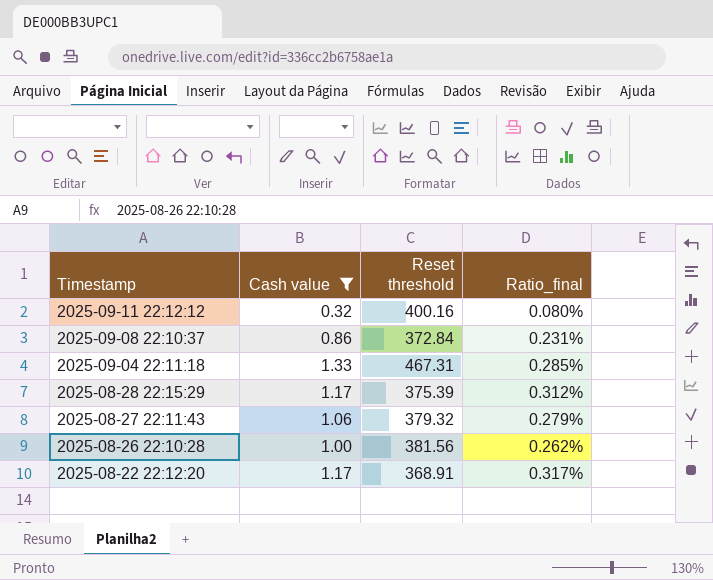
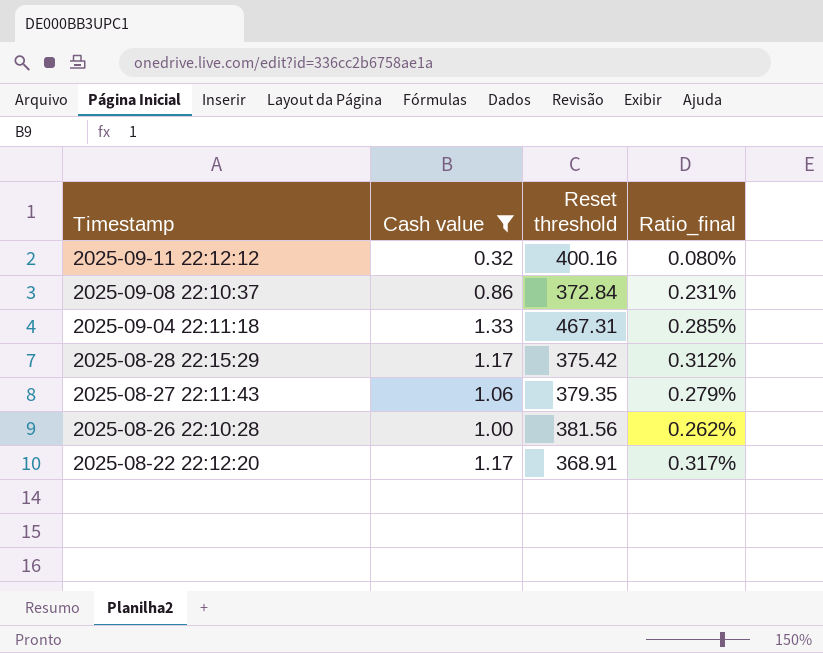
2025-08-28 22:15:29 | Reset threshold: 375.39 -> 375.42
2025-08-27 22:11:43 | Reset threshold: 379.32 -> 379.35

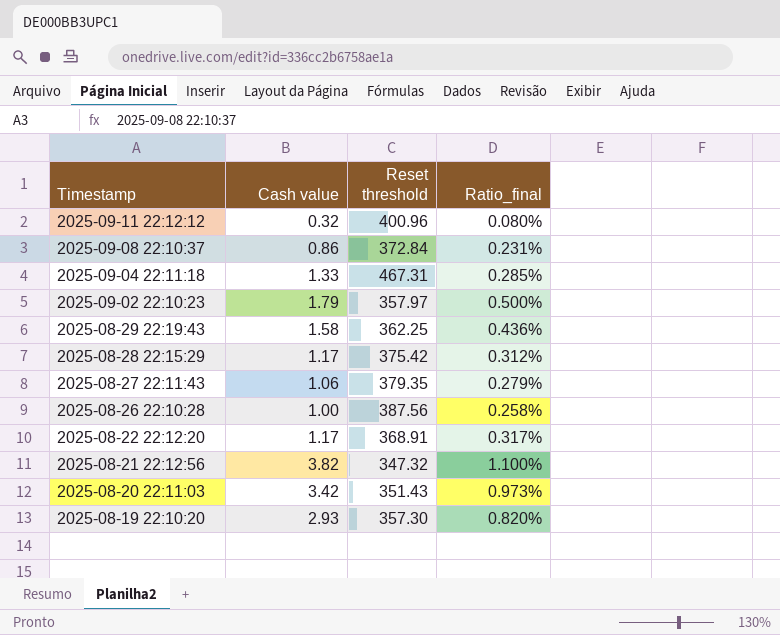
filter: Cash value <= 1.33 -> none
2025-09-11 22:12:12 | Reset threshold: 400.16 -> 400.96
2025-08-26 22:10:28 | Reset threshold: 381.56 -> 387.56
2025-08-26 22:10:28 | Ratio_final: 0.262% -> 0.258%

